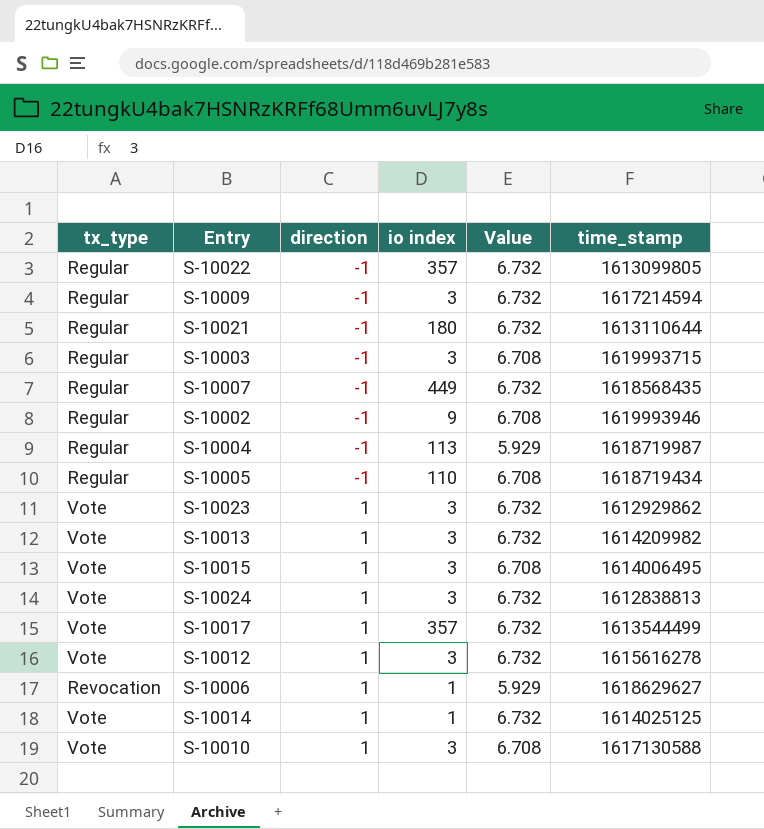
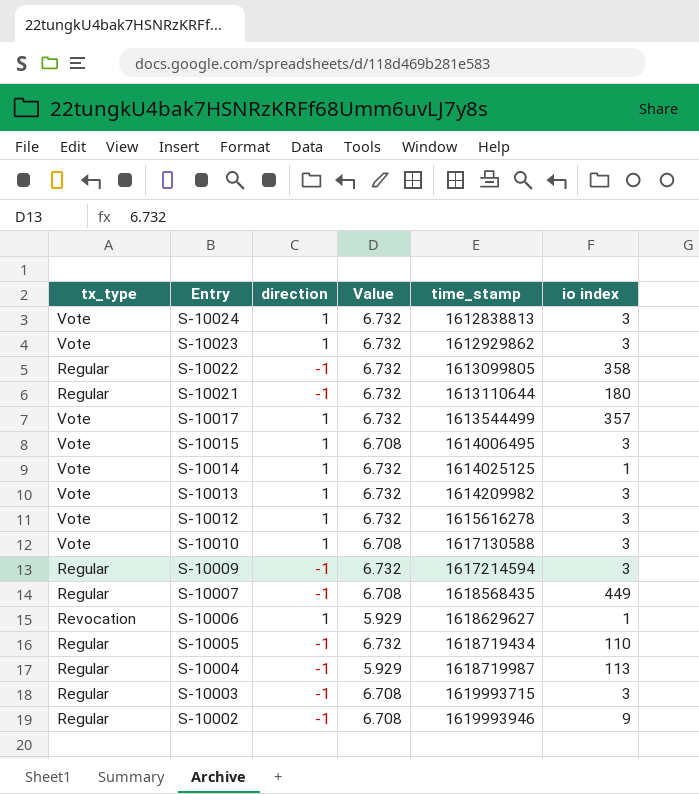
row order: direction ascending -> Entry descending
column io index | position: 4 -> 6
S-10022 | io index: 357 -> 358
S-10007 | Value: 6.732 -> 6.708
S-10005 | Value: 6.708 -> 6.732

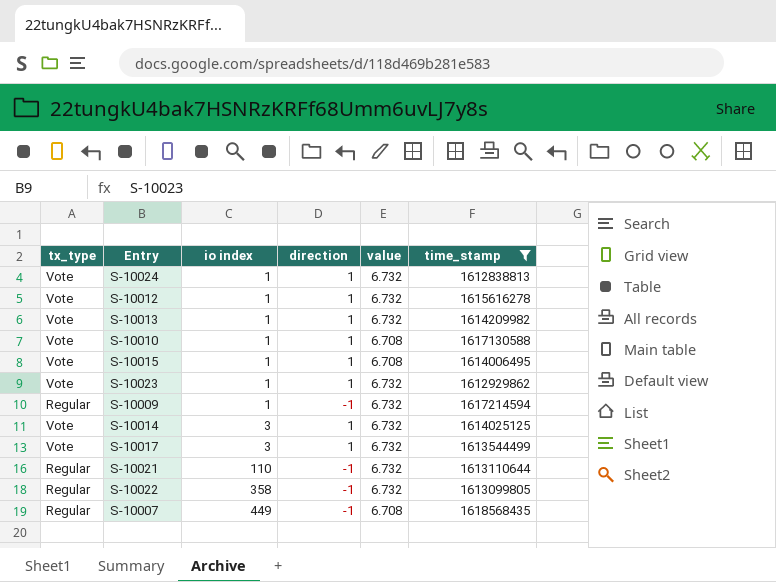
filter: none -> time_stamp <= 1618568435
row order: Entry descending -> io index ascending
column io index | position: 6 -> 3
column name: Value -> value
S-10024 | io index: 3 -> 1
S-10012 | io index: 3 -> 1
S-10013 | io index: 3 -> 1
S-10010 | io index: 3 -> 1
S-10015 | io index: 3 -> 1
S-10023 | io index: 3 -> 1
S-10009 | io index: 3 -> 1
S-10014 | io index: 1 -> 3
S-10017 | io index: 357 -> 3
S-10021 | io index: 180 -> 110

